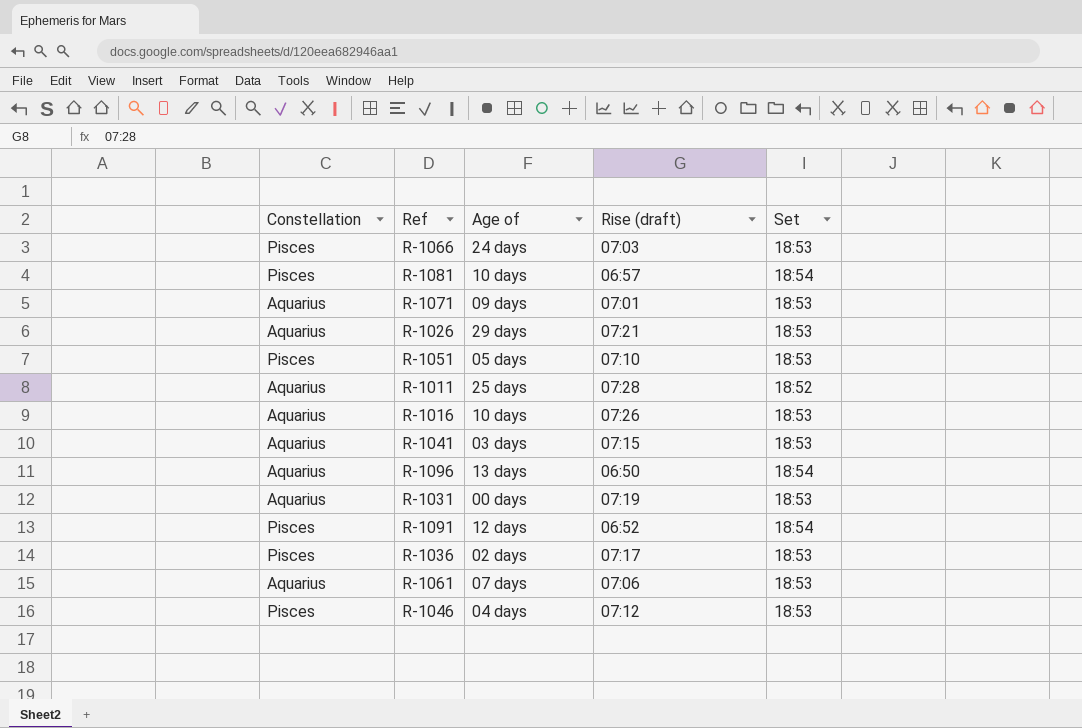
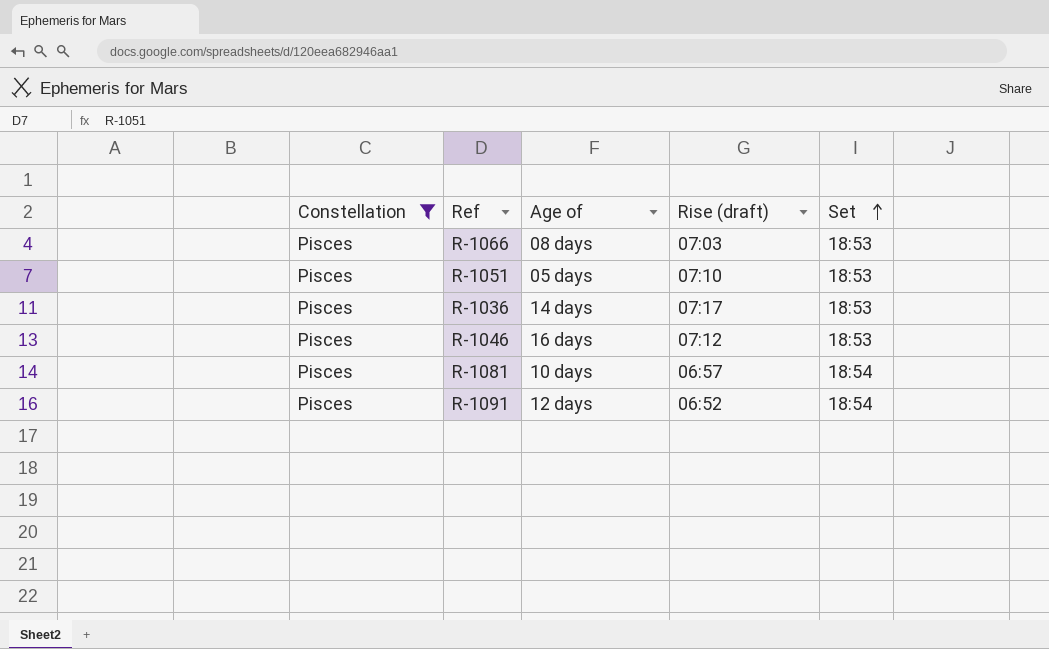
filter: none -> Constellation = Pisces
row order: none -> Set ascending
R-1066 | Age of: 24 days -> 08 days
R-1036 | Age of: 02 days -> 14 days
R-1046 | Age of: 04 days -> 16 days

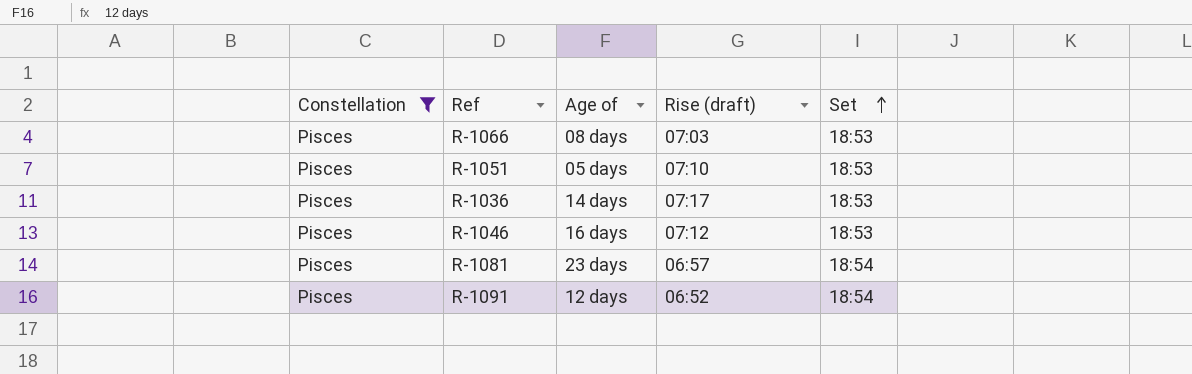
R-1081 | Age of: 10 days -> 23 days

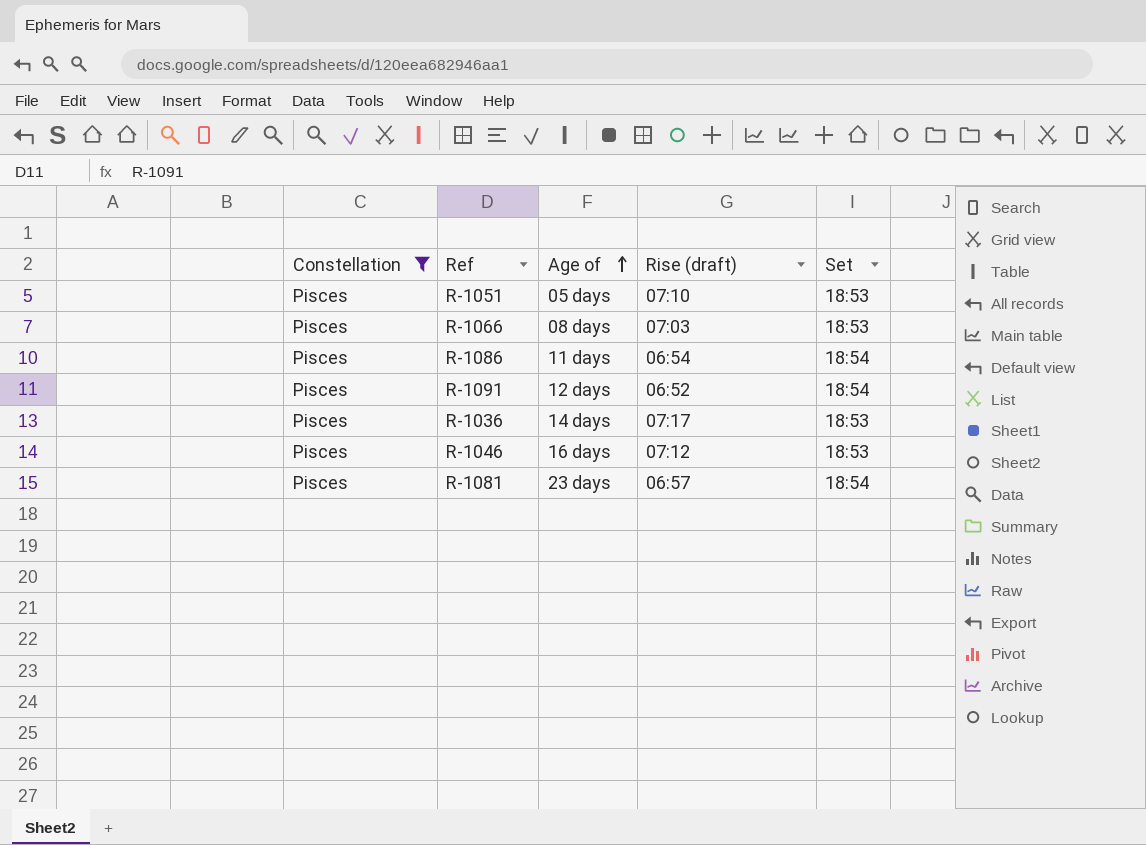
row order: Set ascending -> Age of ascending
row R-1086: none -> Pisces | 11 days | 06:54 | 18:54

